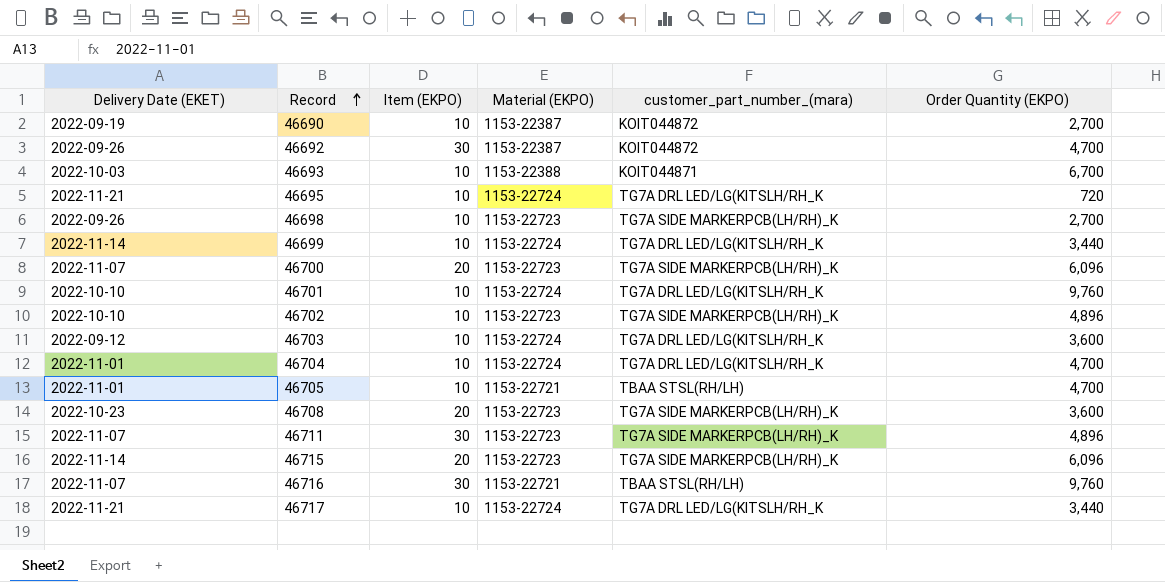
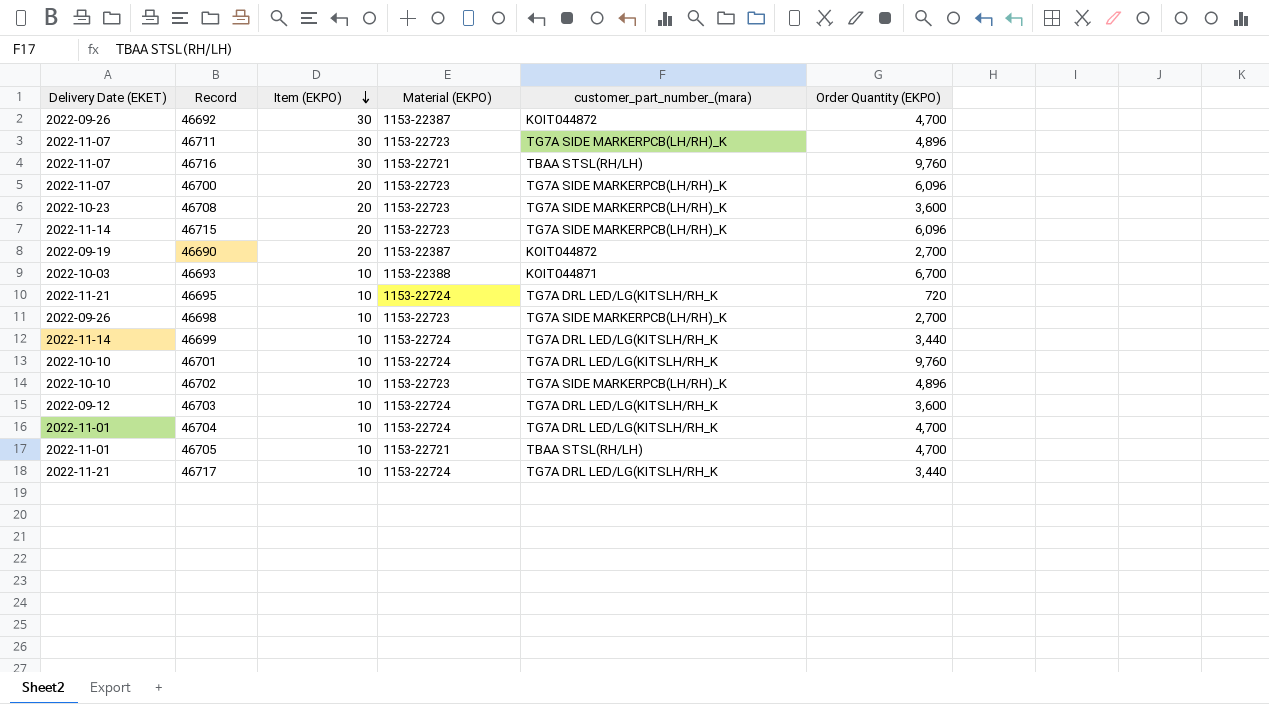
row order: Record ascending -> Item (EKPO) descending
46690 | Item (EKPO): 10 -> 20

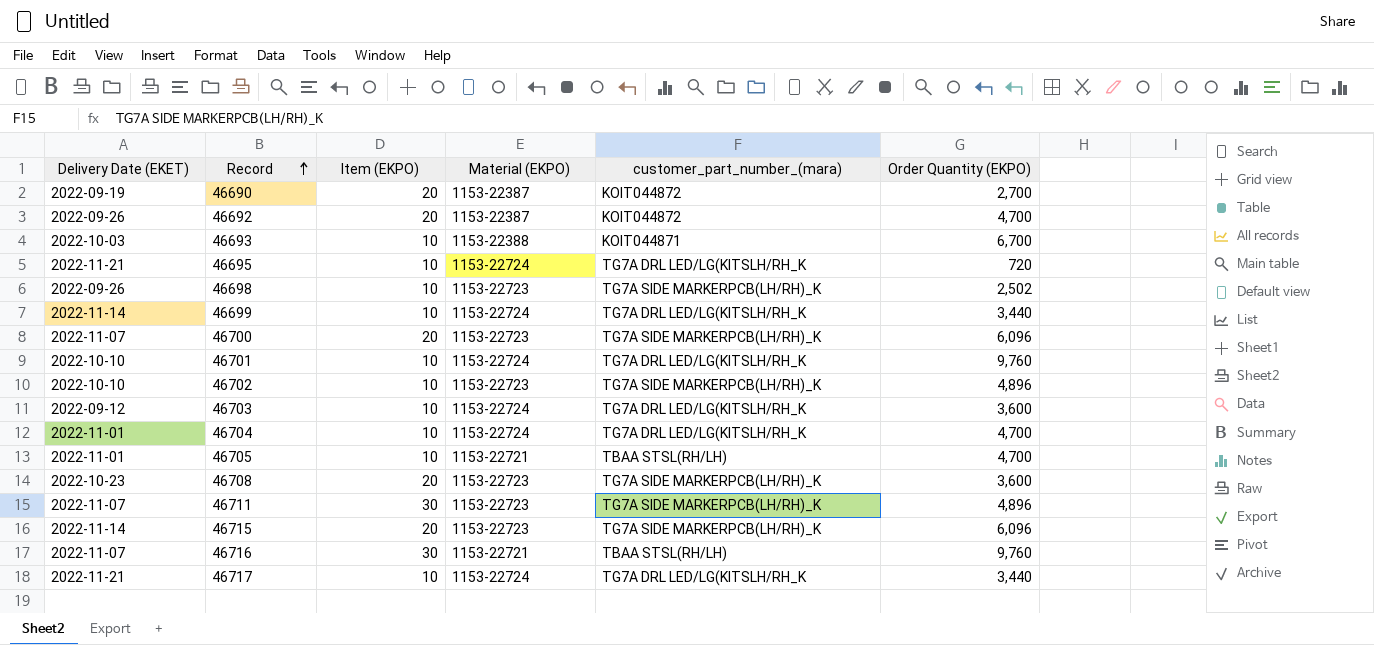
row order: Item (EKPO) descending -> Record ascending
46692 | Item (EKPO): 30 -> 20
46698 | Order Quantity (EKPO): 2,700 -> 2,502

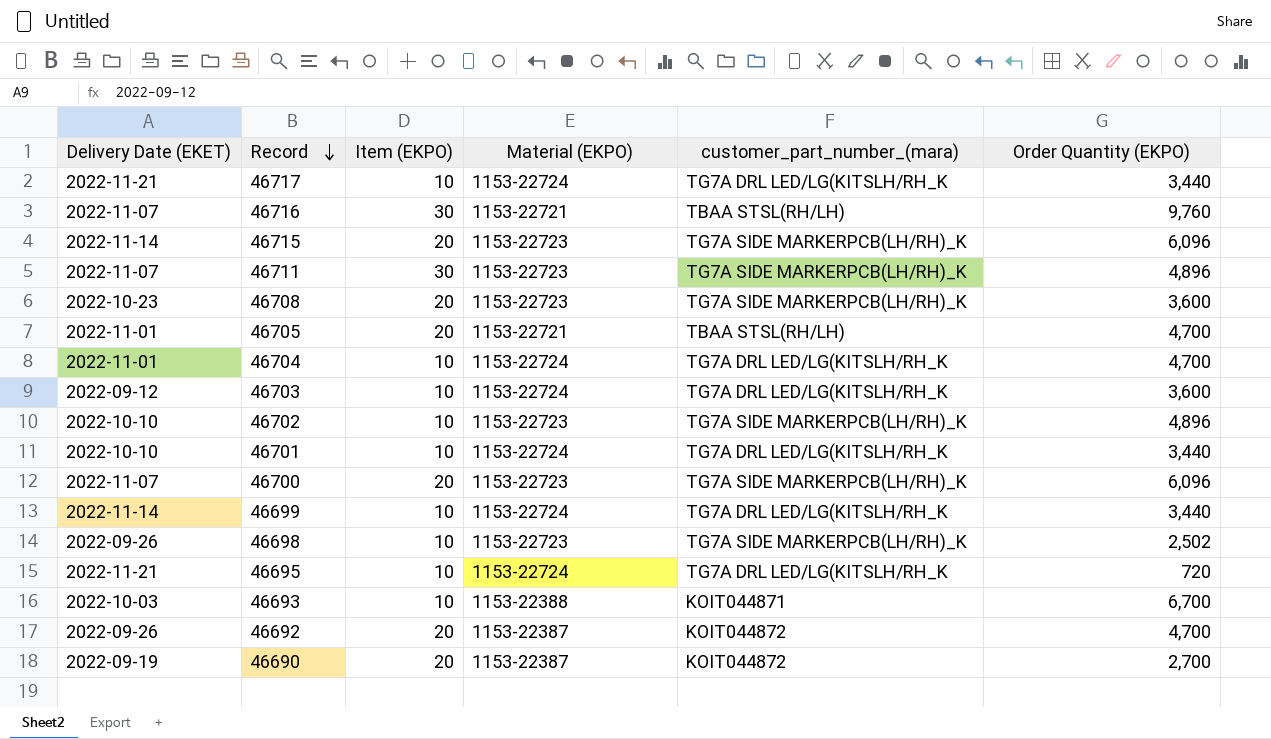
row order: Record ascending -> Record descending
46705 | Item (EKPO): 10 -> 20
46701 | Order Quantity (EKPO): 9,760 -> 3,440

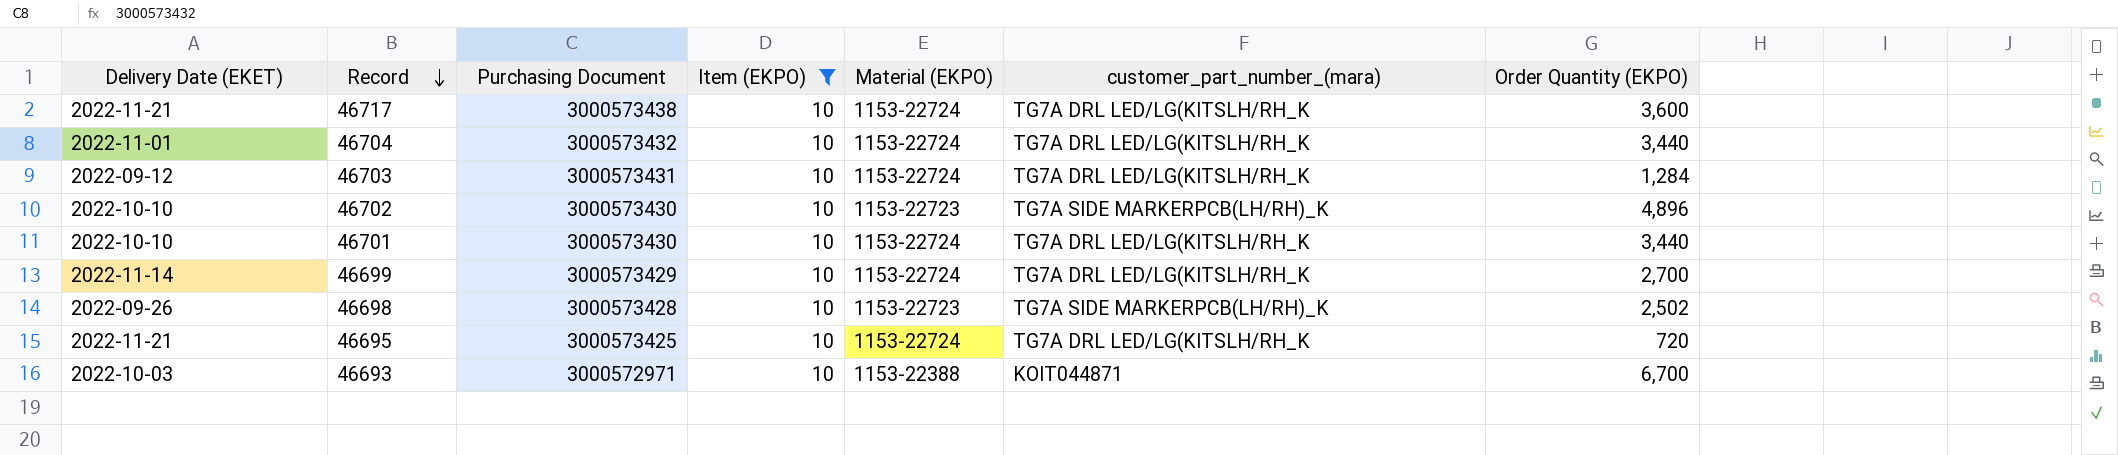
filter: none -> Item (EKPO) = 10
column Purchasing Document | position: none -> 3
46717 | Order Quantity (EKPO): 3,440 -> 3,600
46704 | Order Quantity (EKPO): 4,700 -> 3,440
46703 | Order Quantity (EKPO): 3,600 -> 1,284
46699 | Order Quantity (EKPO): 3,440 -> 2,700

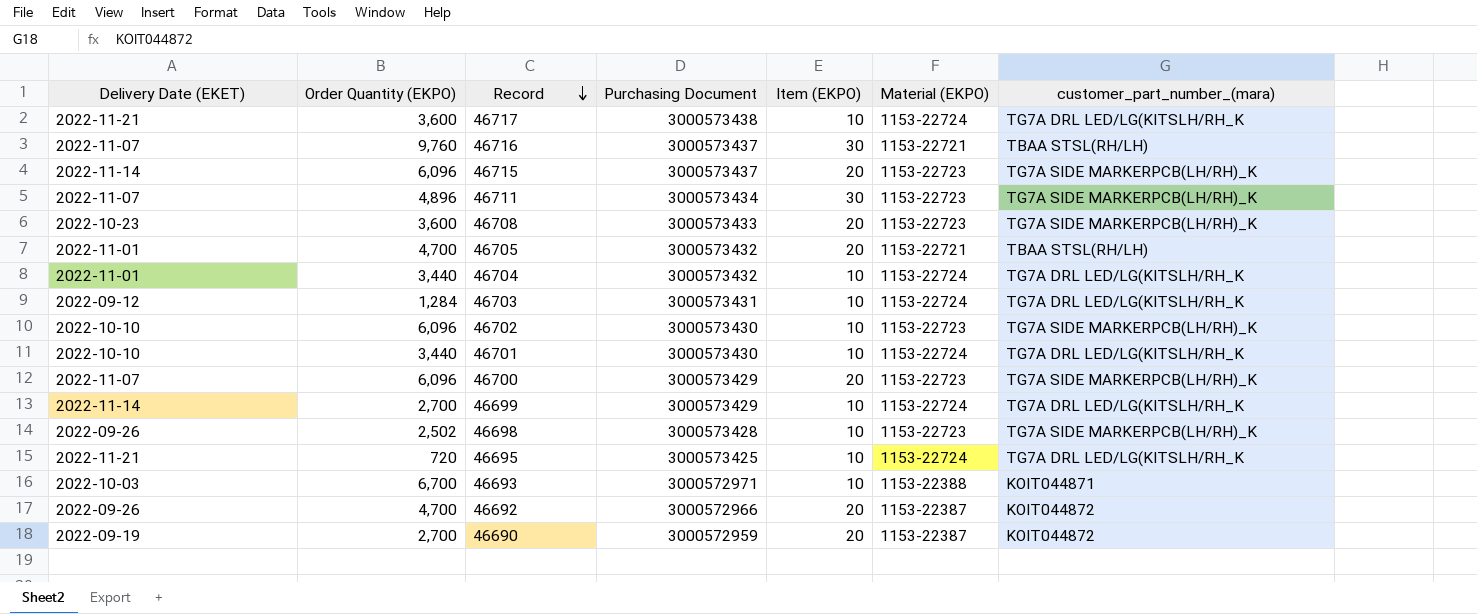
filter: Item (EKPO) = 10 -> none
column Order Quantity (EKPO) | position: 7 -> 2
46702 | Order Quantity (EKPO): 4,896 -> 6,096

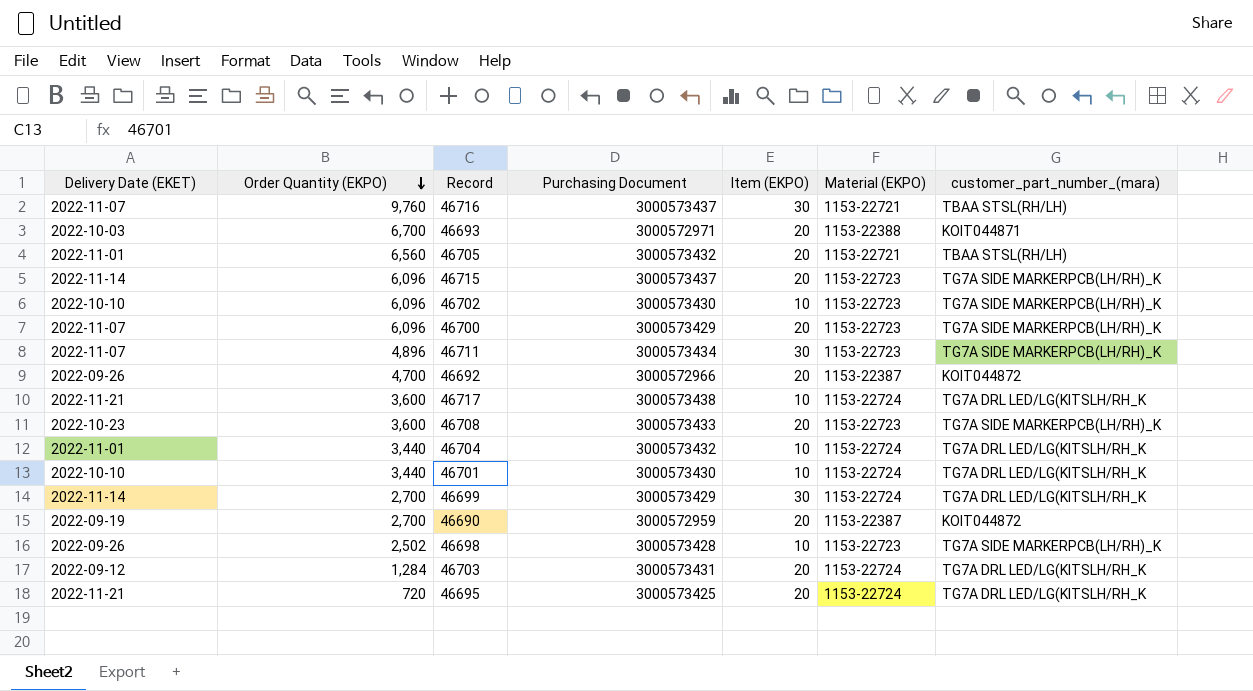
row order: Record descending -> Order Quantity (EKPO) descending
46693 | Item (EKPO): 10 -> 20
46705 | Order Quantity (EKPO): 4,700 -> 6,560
46699 | Item (EKPO): 10 -> 30
46703 | Item (EKPO): 10 -> 20
46695 | Item (EKPO): 10 -> 20

